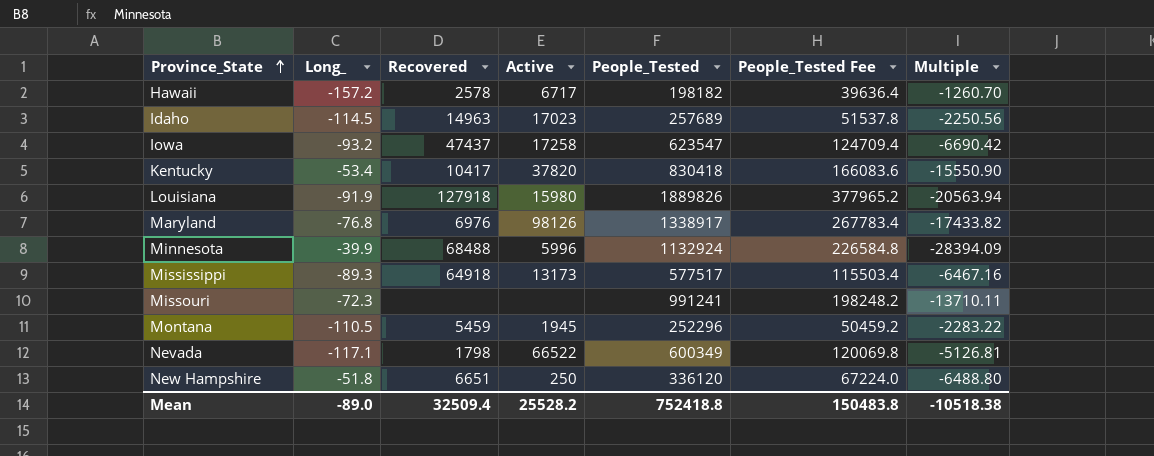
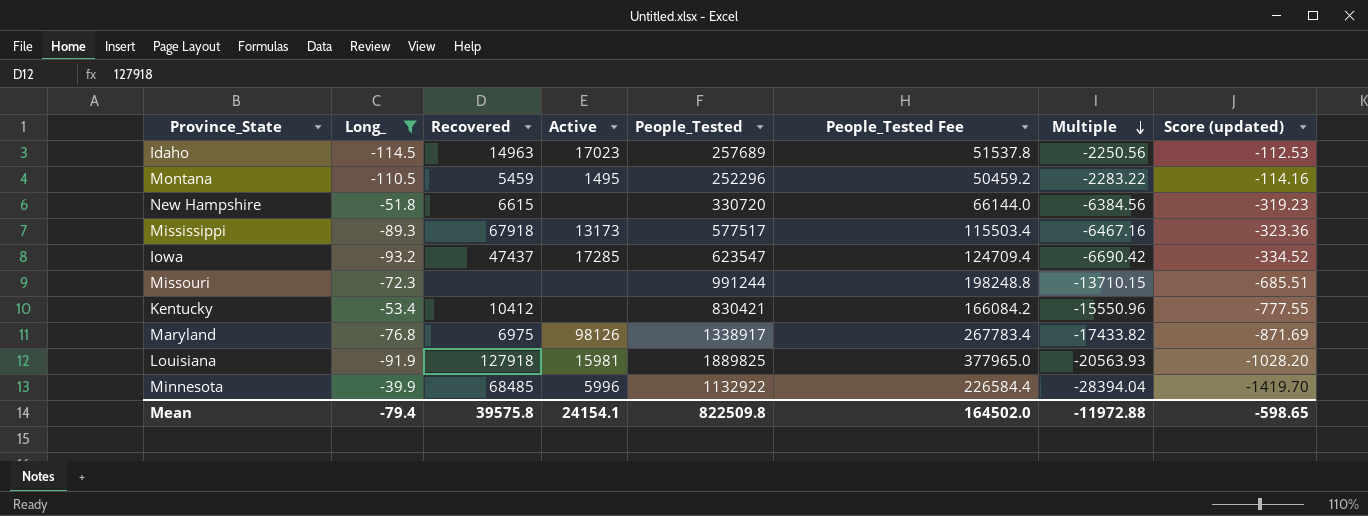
filter: none -> Long_ >= -114.5
row order: Province_State ascending -> Multiple descending
column Score (updated) | formula: none -> [Multiple] * 0.05
Montana | Active: 1945 -> 1495
New Hampshire | Recovered: 6651 -> 6615
New Hampshire | Active: 250 -> none
New Hampshire | People_Tested: 336120 -> 330720
New Hampshire | People_Tested Fee: 67224.0 -> 66144.0
New Hampshire | Multiple: -6488.80 -> -6384.56
Mississippi | Recovered: 64918 -> 67918
Iowa | Active: 17258 -> 17285
Missouri | People_Tested: 991241 -> 991244
Missouri | People_Tested Fee: 198248.2 -> 198248.8
Missouri | Multiple: -13710.11 -> -13710.15
Kentucky | Recovered: 10417 -> 10412
Kentucky | Active: 37820 -> none
Kentucky | People_Tested: 830418 -> 830421
Kentucky | People_Tested Fee: 166083.6 -> 166084.2
Kentucky | Multiple: -15550.90 -> -15550.96
Maryland | Recovered: 6976 -> 6975
Louisiana | Active: 15980 -> 15981
Louisiana | People_Tested: 1889826 -> 1889825
Louisiana | People_Tested Fee: 377965.2 -> 377965.0
Louisiana | Multiple: -20563.94 -> -20563.93
Minnesota | Recovered: 68488 -> 68485
Minnesota | People_Tested: 1132924 -> 1132922
Minnesota | People_Tested Fee: 226584.8 -> 226584.4
Minnesota | Multiple: -28394.09 -> -28394.04
Mean | Long_: -89.0 -> -79.4
Mean | Recovered: 32509.4 -> 39575.8
Mean | Active: 25528.2 -> 24154.1
Mean | People_Tested: 752418.8 -> 822509.8
Mean | People_Tested Fee: 150483.8 -> 164502.0
Mean | Multiple: -10518.38 -> -11972.88

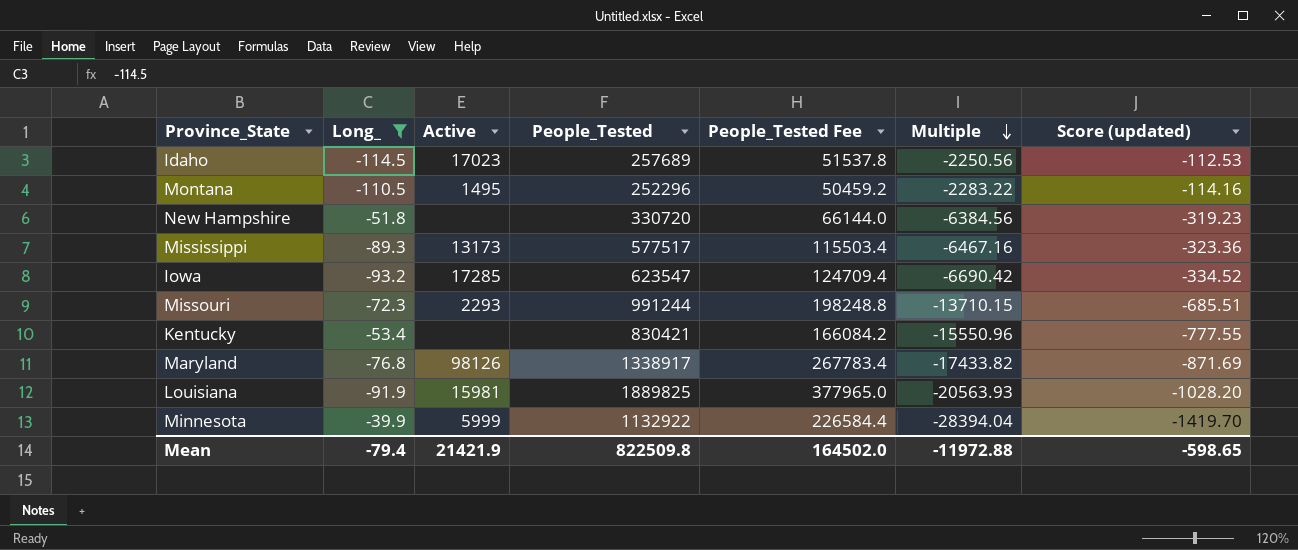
column Recovered | position: 3 -> none
Missouri | Active: none -> 2293
Minnesota | Active: 5996 -> 5999
Mean | Active: 24154.1 -> 21421.9

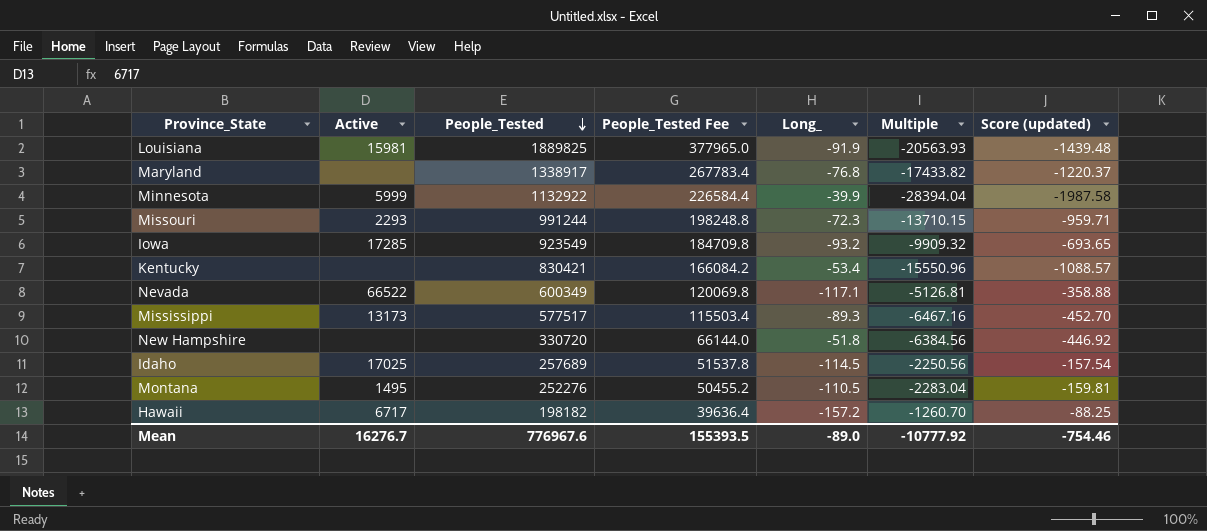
filter: Long_ >= -114.5 -> none
row order: Multiple descending -> People_Tested descending
column Long_ | position: 2 -> 5
column Score (updated) | formula: [Multiple] * 0.05 -> [Multiple] * 0.07
Maryland | Active: 98126 -> none
Iowa | People_Tested: 623547 -> 923549
Iowa | People_Tested Fee: 124709.4 -> 184709.8
Iowa | Multiple: -6690.42 -> -9909.32
Idaho | Active: 17023 -> 17025
Montana | People_Tested: 252296 -> 252276
Montana | People_Tested Fee: 50459.2 -> 50455.2
Montana | Multiple: -2283.22 -> -2283.04
Mean | Active: 21421.9 -> 16276.7
Mean | People_Tested: 822509.8 -> 776967.6
Mean | People_Tested Fee: 164502.0 -> 155393.5
Mean | Long_: -79.4 -> -89.0
Mean | Multiple: -11972.88 -> -10777.92
Mean | Score (updated): -598.65 -> -754.46

